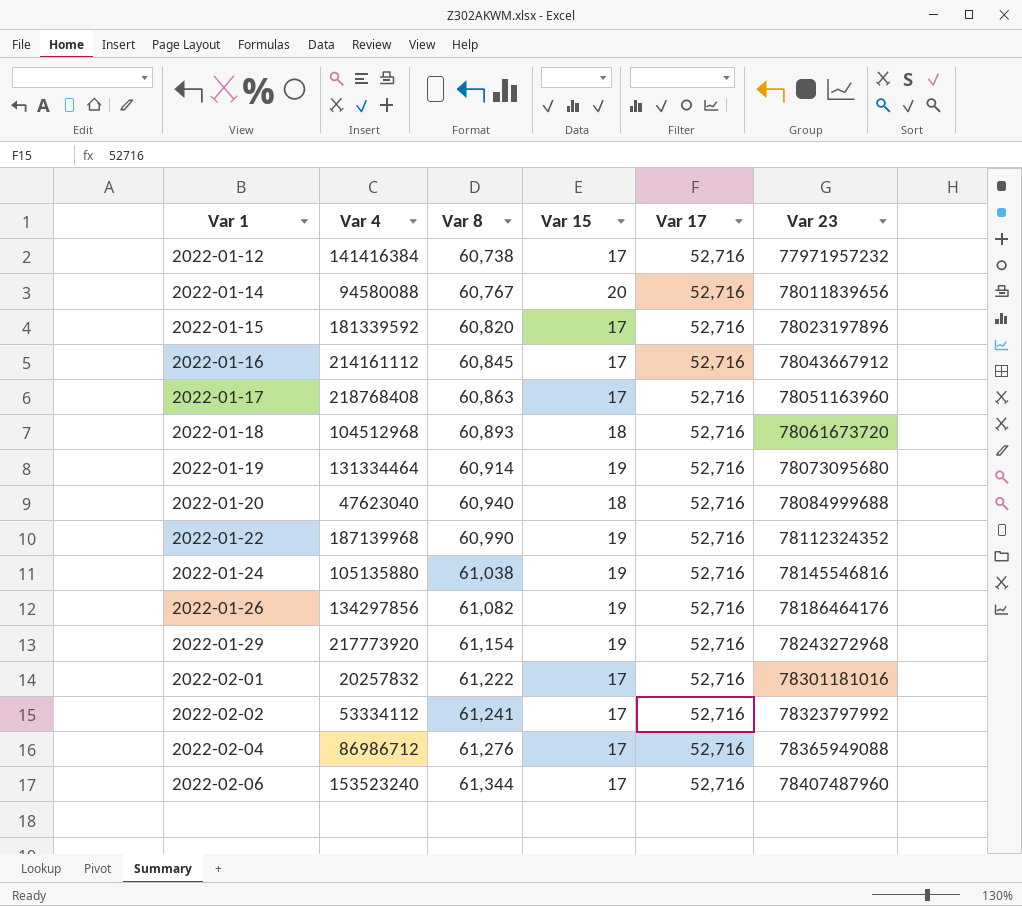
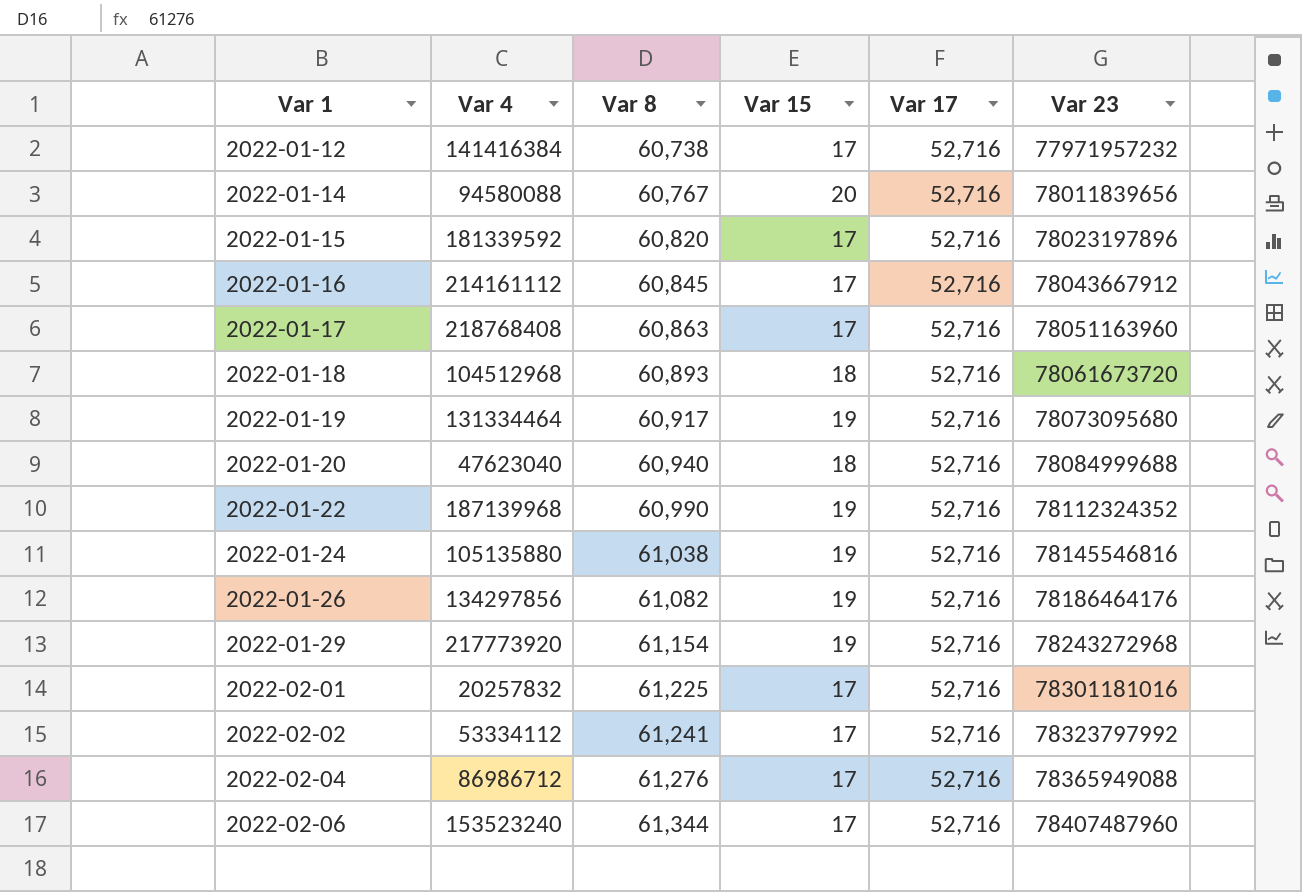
2022-01-19 | Var 8: 60,914 -> 60,917
2022-02-01 | Var 8: 61,222 -> 61,225

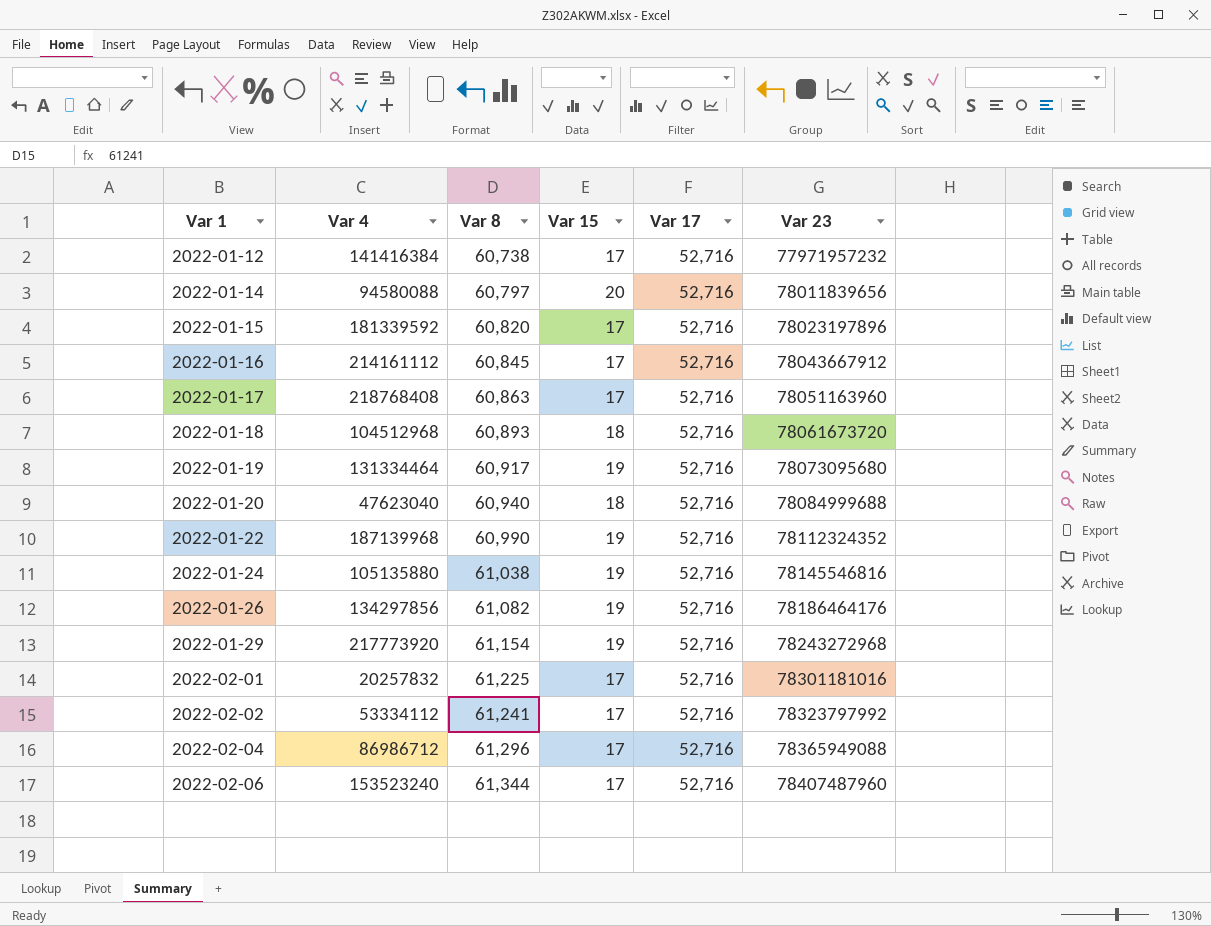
2022-01-14 | Var 8: 60,767 -> 60,797
2022-02-04 | Var 8: 61,276 -> 61,296

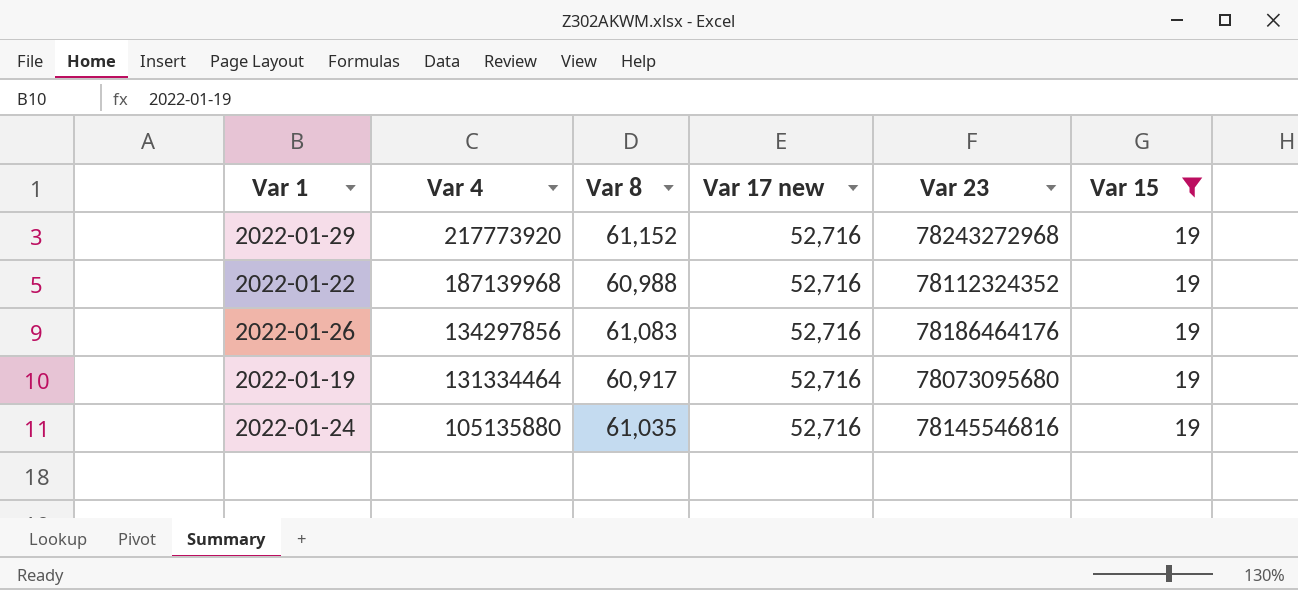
filter: none -> Var 15 = 19
row order: Var 1 ascending -> Var 4 descending
column name: Var 17 -> Var 17 new
column Var 15 | position: 4 -> 6
2022-01-29 | Var 8: 61,154 -> 61,152
2022-01-22 | Var 8: 60,990 -> 60,988
2022-01-26 | Var 8: 61,082 -> 61,083
2022-01-24 | Var 8: 61,038 -> 61,035

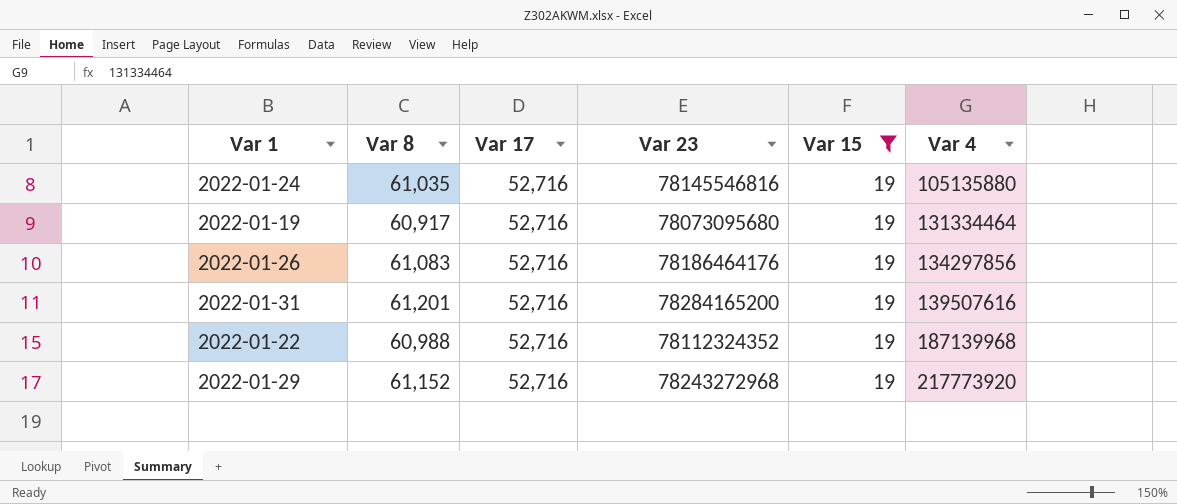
row order: Var 4 descending -> Var 4 ascending
column name: Var 17 new -> Var 17
column Var 4 | position: 2 -> 6
row 2022-01-31: none -> 61,201 | 52,716 | 78284165200 | 19 | 139507616

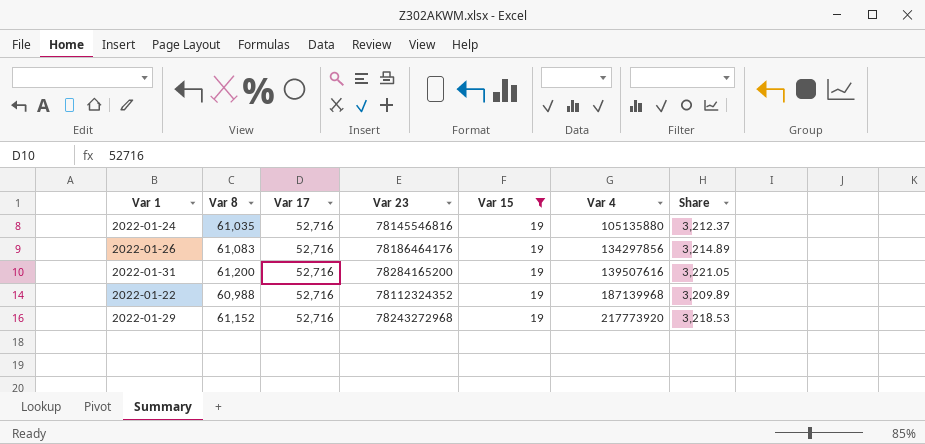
column Share | formula: none -> [Var 8] / [Var 15]
row 2022-01-19: 60,917 | 52,716 | 78073095680 | 19 | 131334464 -> none
2022-01-31 | Var 8: 61,201 -> 61,200

